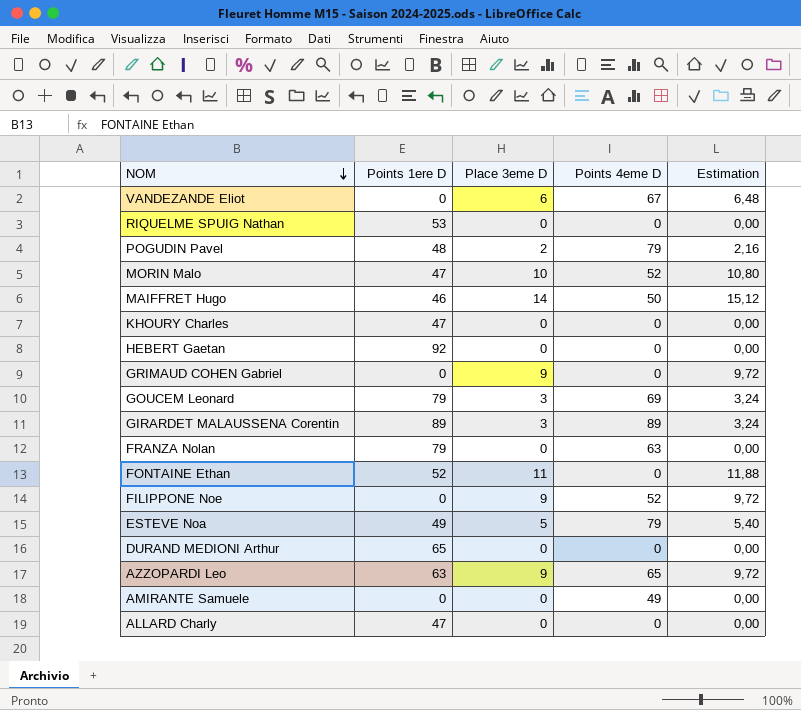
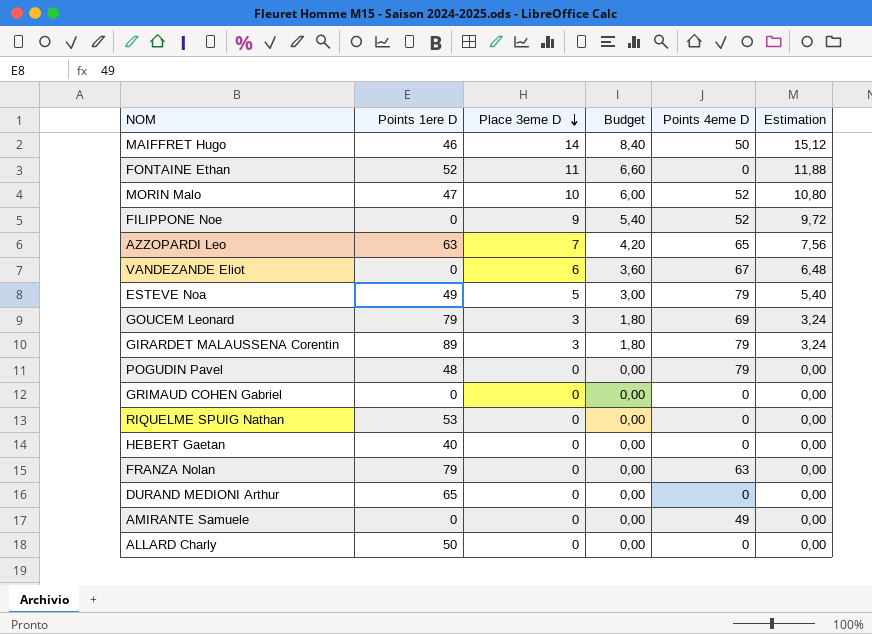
row order: NOM descending -> Place 3eme D descending
column Budget | formula: none -> [Place 3eme D] * 0,6
row KHOURY Charles: 47 | 0 | 0 | 0,00 -> none
AZZOPARDI Leo | Place 3eme D: 9 -> 7
AZZOPARDI Leo | Estimation: 9,72 -> 7,56
GIRARDET MALAUSSENA Corentin | Points 4eme D: 89 -> 79
POGUDIN Pavel | Place 3eme D: 2 -> 0
POGUDIN Pavel | Estimation: 2,16 -> 0,00
GRIMAUD COHEN Gabriel | Place 3eme D: 9 -> 0
GRIMAUD COHEN Gabriel | Estimation: 9,72 -> 0,00
HEBERT Gaetan | Points 1ere D: 92 -> 40
ALLARD Charly | Points 1ere D: 47 -> 50

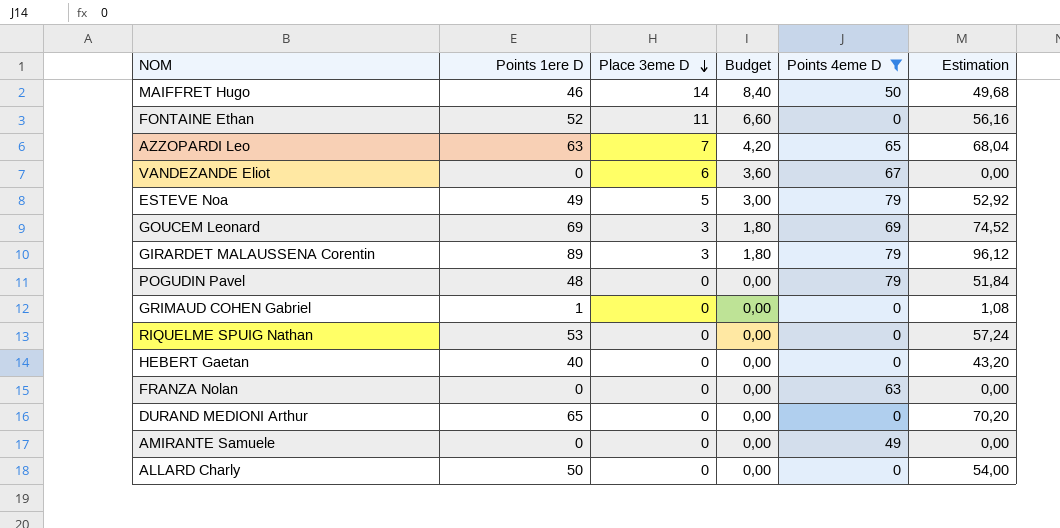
filter: none -> Points 4eme D != 52
column Estimation | formula: [Place 3eme D] * 1,08 -> [Points 1ere D] * 1,08
GOUCEM Leonard | Points 1ere D: 79 -> 69
GRIMAUD COHEN Gabriel | Points 1ere D: 0 -> 1
FRANZA Nolan | Points 1ere D: 79 -> 0

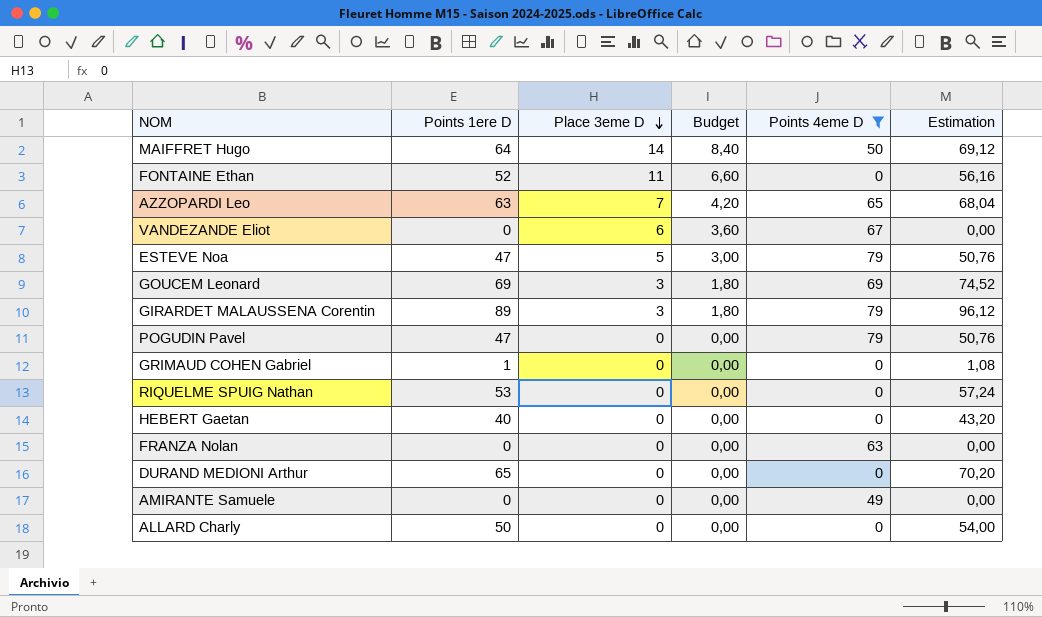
MAIFFRET Hugo | Points 1ere D: 46 -> 64
MAIFFRET Hugo | Estimation: 49,68 -> 69,12
ESTEVE Noa | Points 1ere D: 49 -> 47
ESTEVE Noa | Estimation: 52,92 -> 50,76
POGUDIN Pavel | Points 1ere D: 48 -> 47
POGUDIN Pavel | Estimation: 51,84 -> 50,76

